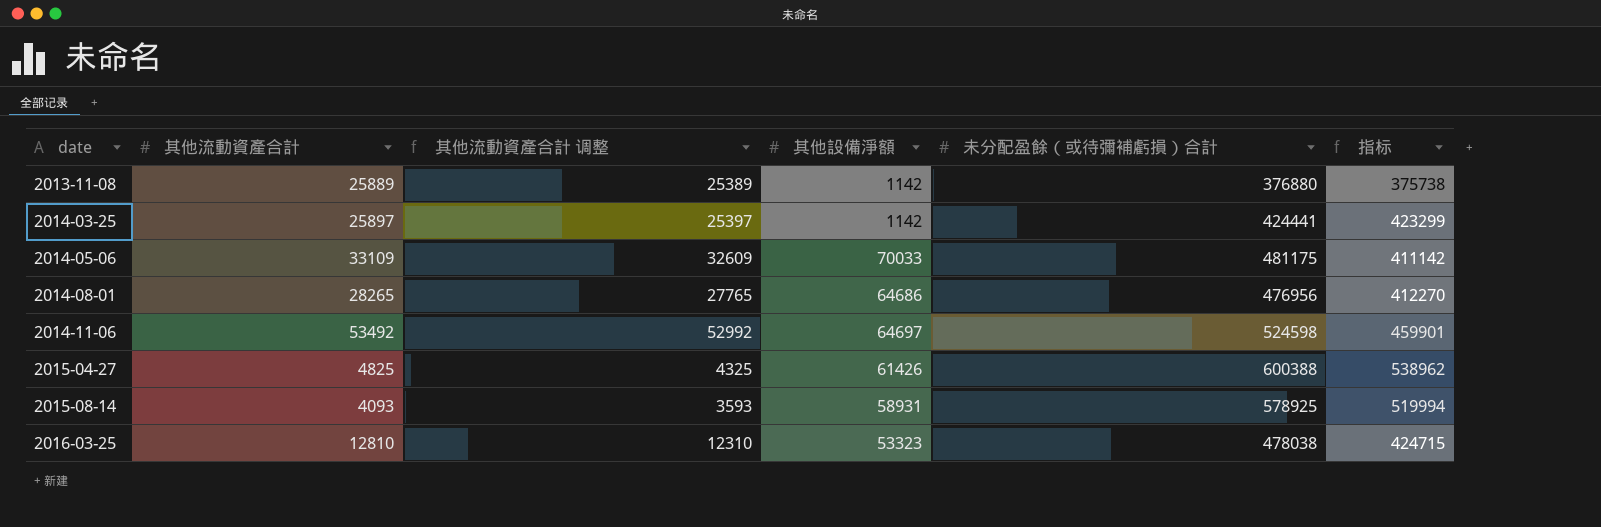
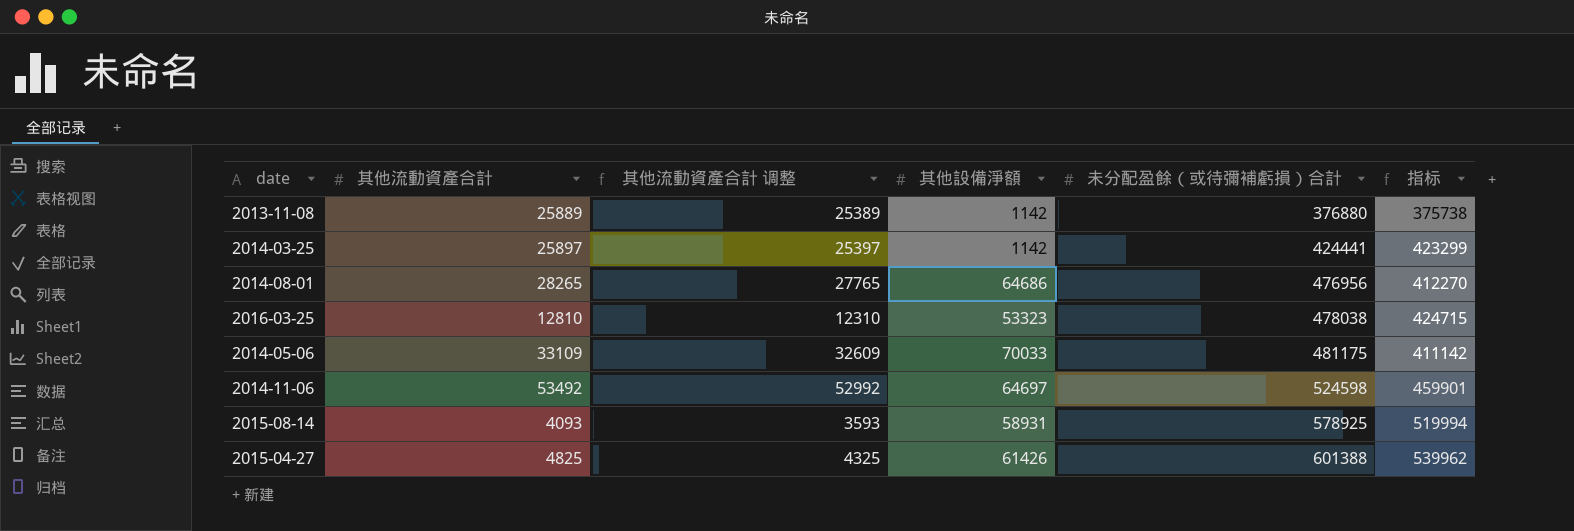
row order: date ascending -> 未分配盈餘（或待彌補虧損）合計 ascending
2015-04-27 | 未分配盈餘（或待彌補虧損）合計: 600388 -> 601388
2015-04-27 | 指标: 538962 -> 539962

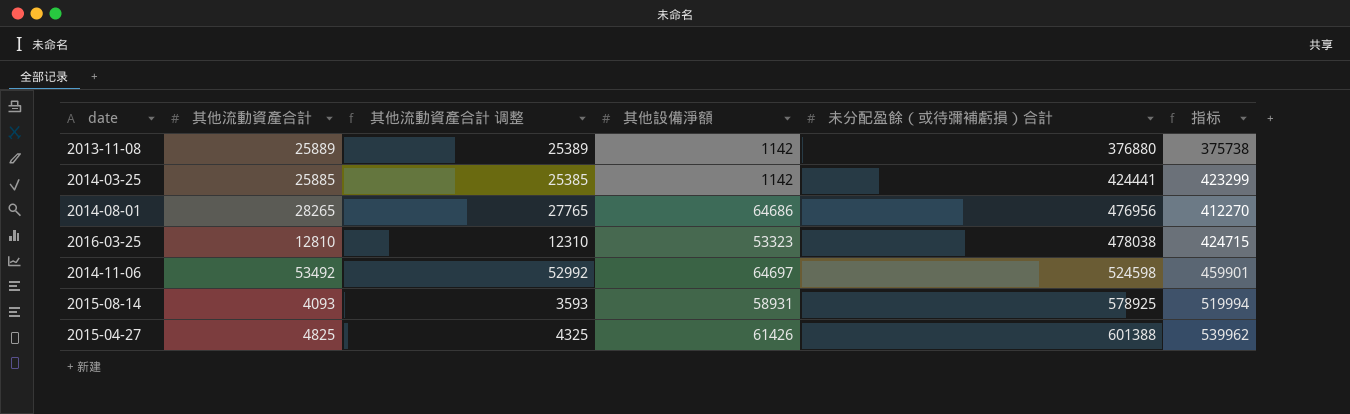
row 2014-05-06: 33109 | 32609 | 70033 | 481175 | 411142 -> none
2014-03-25 | 其他流動資產合計: 25897 -> 25885
2014-03-25 | 其他流動資產合計 调整: 25397 -> 25385

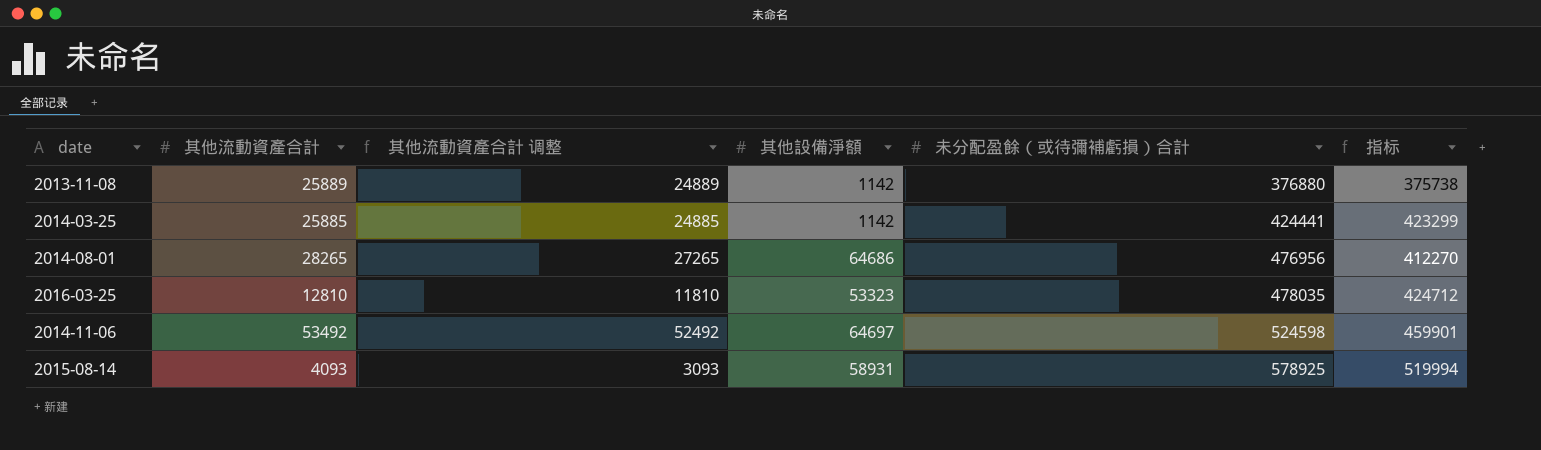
column 其他流動資產合計 调整 | formula: [其他流動資產合計] - 500 -> [其他流動資產合計] - 1000
row 2015-04-27: 4825 | 4325 | 61426 | 601388 | 539962 -> none
2016-03-25 | 未分配盈餘（或待彌補虧損）合計: 478038 -> 478035
2016-03-25 | 指标: 424715 -> 424712

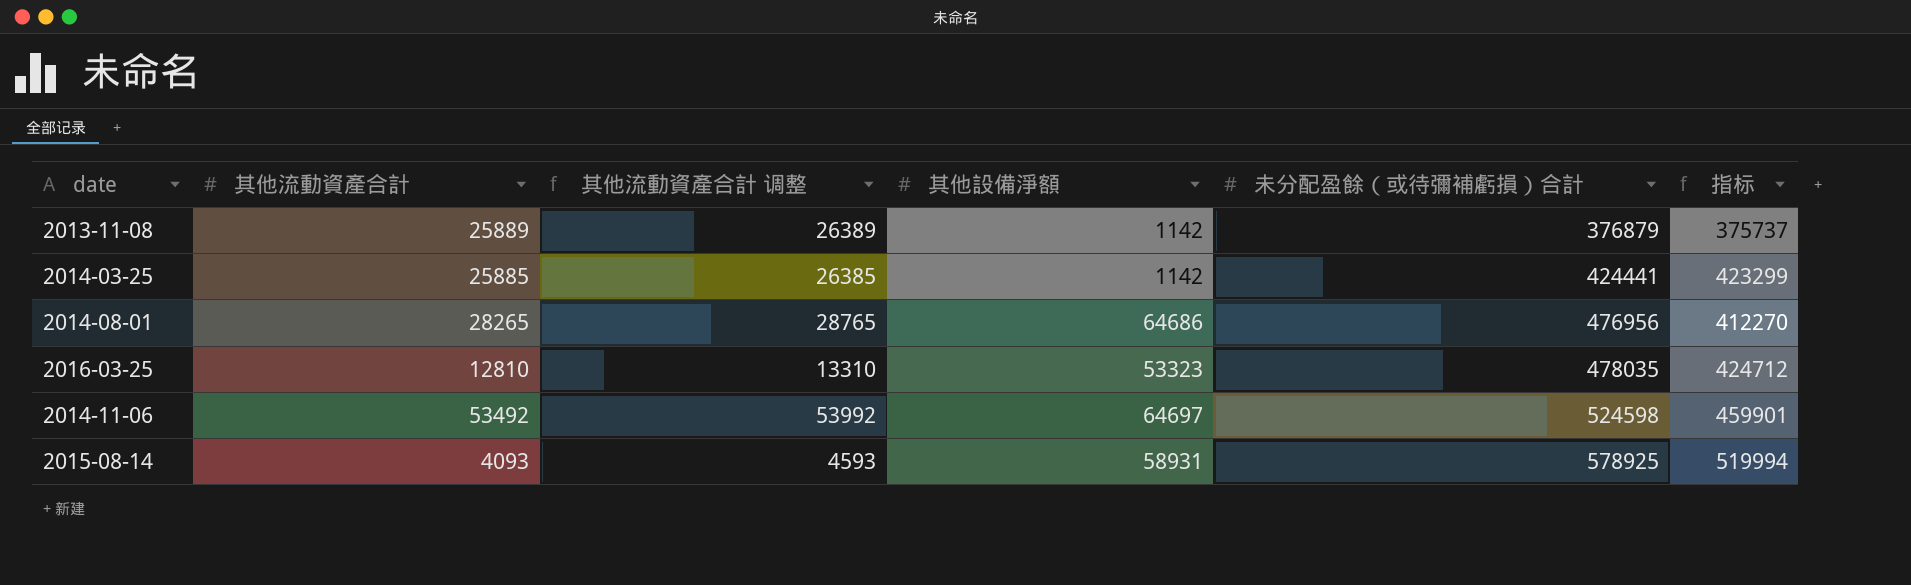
column 其他流動資產合計 调整 | formula: [其他流動資產合計] - 1000 -> [其他流動資產合計] + 500
2013-11-08 | 未分配盈餘（或待彌補虧損）合計: 376880 -> 376879
2013-11-08 | 指标: 375738 -> 375737

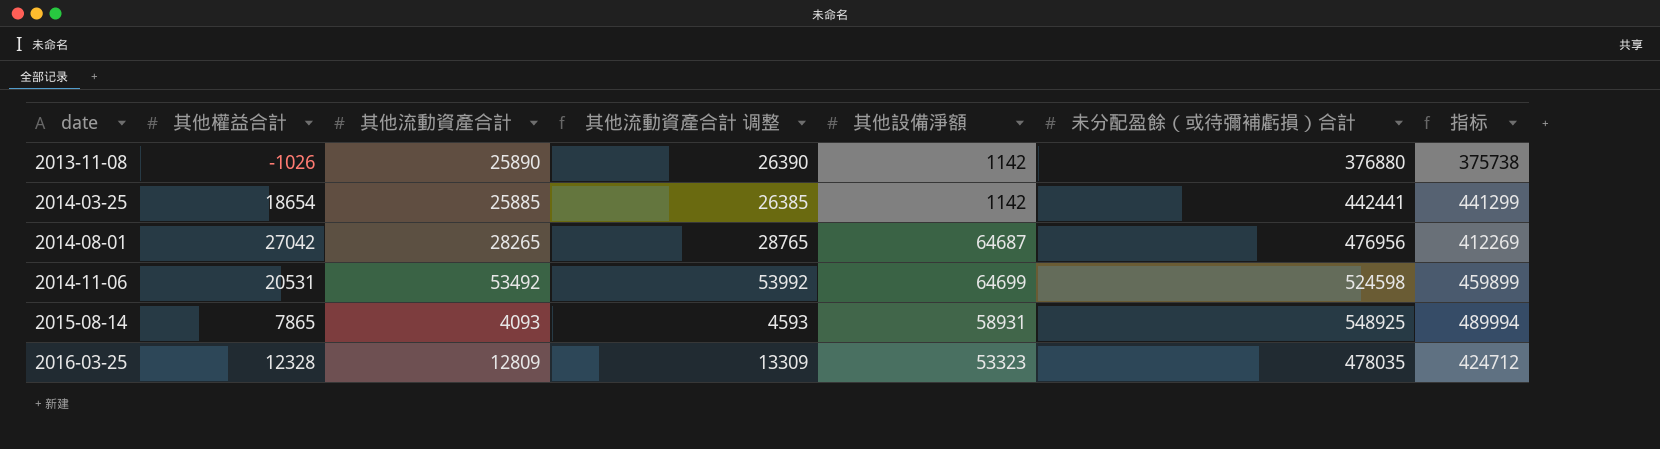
row order: 未分配盈餘（或待彌補虧損）合計 ascending -> date ascending
column 其他權益合計 | position: none -> 2
2013-11-08 | 其他流動資產合計: 25889 -> 25890
2013-11-08 | 其他流動資產合計 调整: 26389 -> 26390
2013-11-08 | 未分配盈餘（或待彌補虧損）合計: 376879 -> 376880
2013-11-08 | 指标: 375737 -> 375738
2014-03-25 | 未分配盈餘（或待彌補虧損）合計: 424441 -> 442441
2014-03-25 | 指标: 423299 -> 441299
2014-08-01 | 其他設備淨額: 64686 -> 64687
2014-08-01 | 指标: 412270 -> 412269
2014-11-06 | 其他設備淨額: 64697 -> 64699
2014-11-06 | 指标: 459901 -> 459899
2015-08-14 | 未分配盈餘（或待彌補虧損）合計: 578925 -> 548925
2015-08-14 | 指标: 519994 -> 489994
2016-03-25 | 其他流動資產合計: 12810 -> 12809
2016-03-25 | 其他流動資產合計 调整: 13310 -> 13309

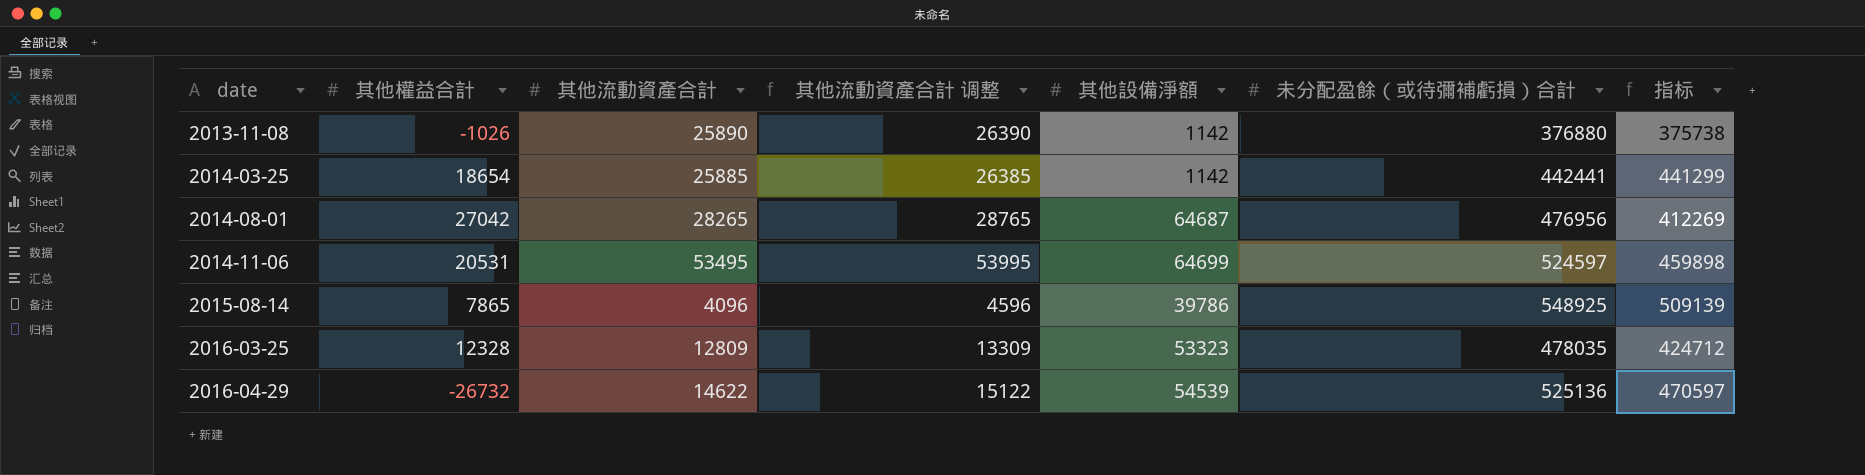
2014-11-06 | 其他流動資產合計: 53492 -> 53495
2014-11-06 | 其他流動資產合計 调整: 53992 -> 53995
2014-11-06 | 未分配盈餘（或待彌補虧損）合計: 524598 -> 524597
2014-11-06 | 指标: 459899 -> 459898
2015-08-14 | 其他流動資產合計: 4093 -> 4096
2015-08-14 | 其他流動資產合計 调整: 4593 -> 4596
2015-08-14 | 其他設備淨額: 58931 -> 39786
2015-08-14 | 指标: 489994 -> 509139
row 2016-04-29: none -> -26732 | 14622 | 15122 | 54539 | 525136 | 470597

